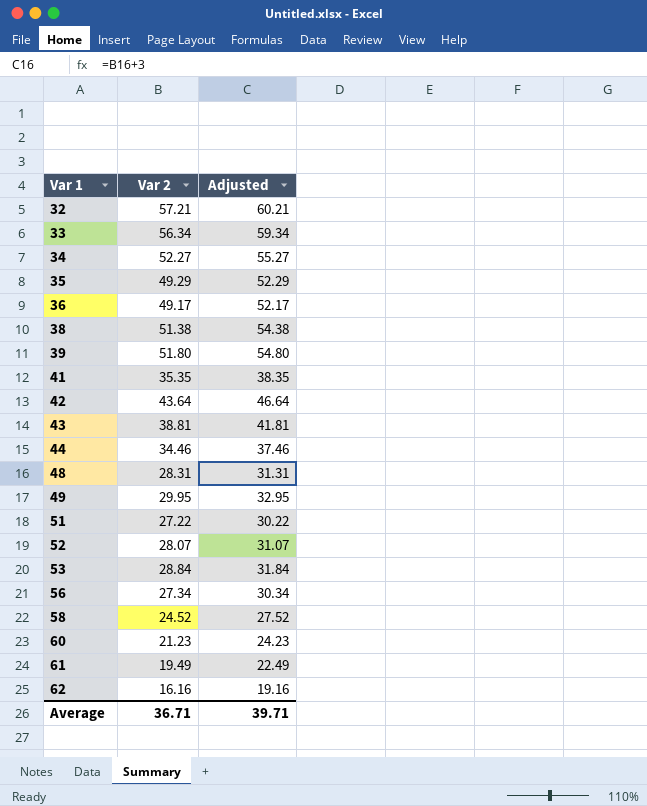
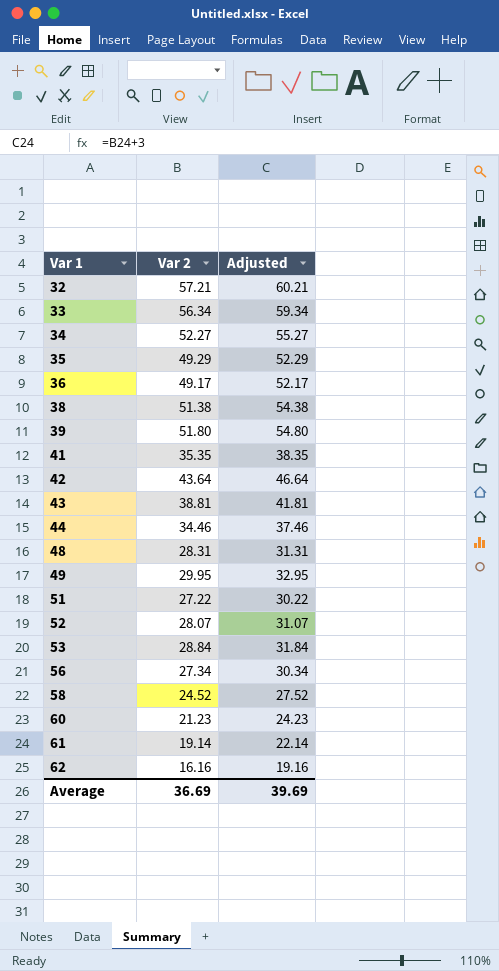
61 | Var 2: 19.49 -> 19.14
61 | Adjusted: 22.49 -> 22.14
Average | Var 2: 36.71 -> 36.69
Average | Adjusted: 39.71 -> 39.69

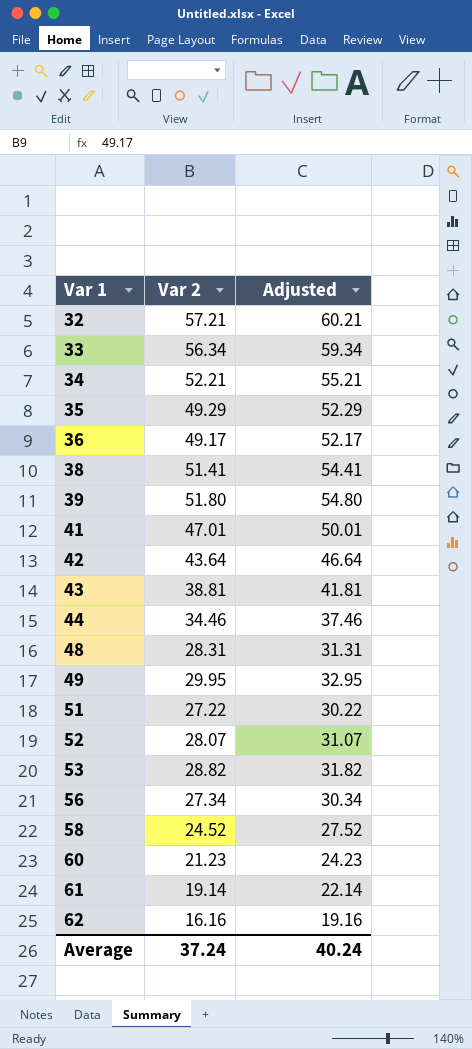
34 | Var 2: 52.27 -> 52.21
34 | Adjusted: 55.27 -> 55.21
38 | Var 2: 51.38 -> 51.41
38 | Adjusted: 54.38 -> 54.41
41 | Var 2: 35.35 -> 47.01
41 | Adjusted: 38.35 -> 50.01
53 | Var 2: 28.84 -> 28.82
53 | Adjusted: 31.84 -> 31.82
Average | Var 2: 36.69 -> 37.24
Average | Adjusted: 39.69 -> 40.24

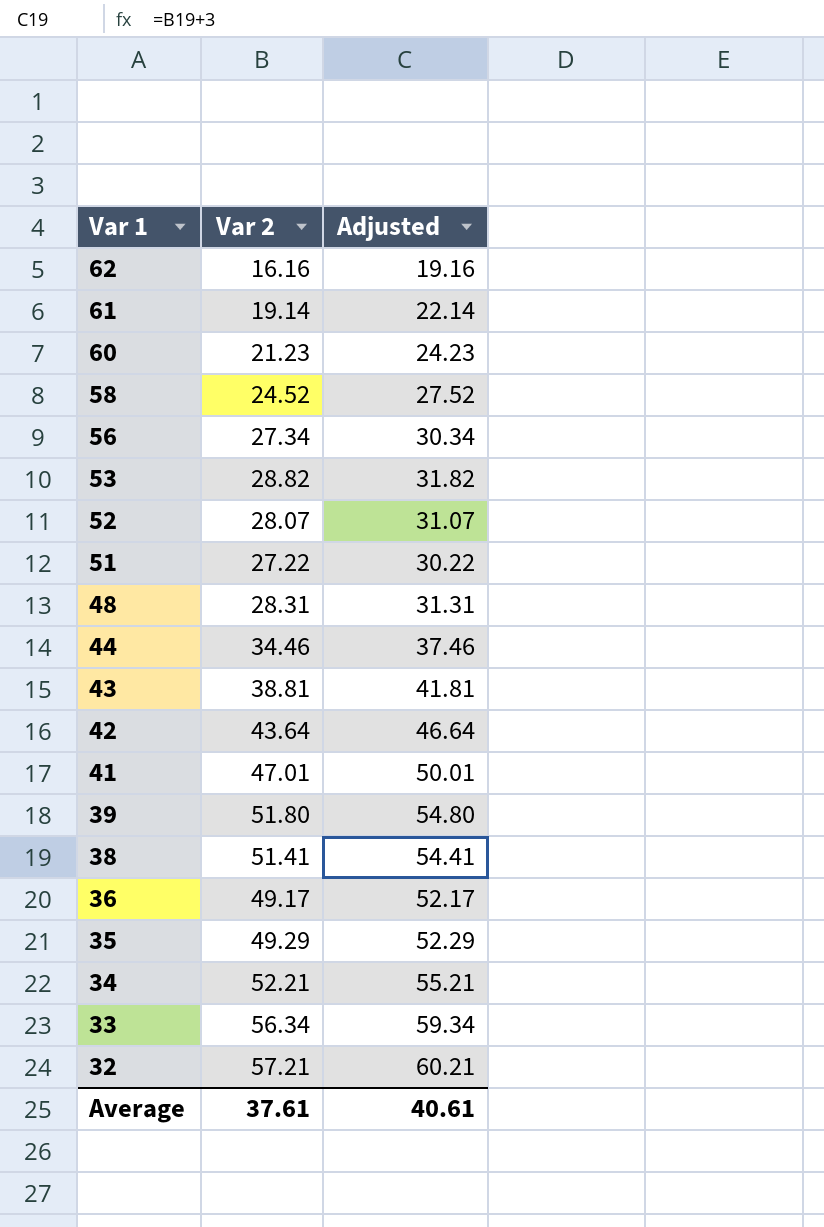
row order: Var 1 ascending -> Var 1 descending
row 49: 29.95 | 32.95 -> none
Average | Var 2: 37.24 -> 37.61
Average | Adjusted: 40.24 -> 40.61

